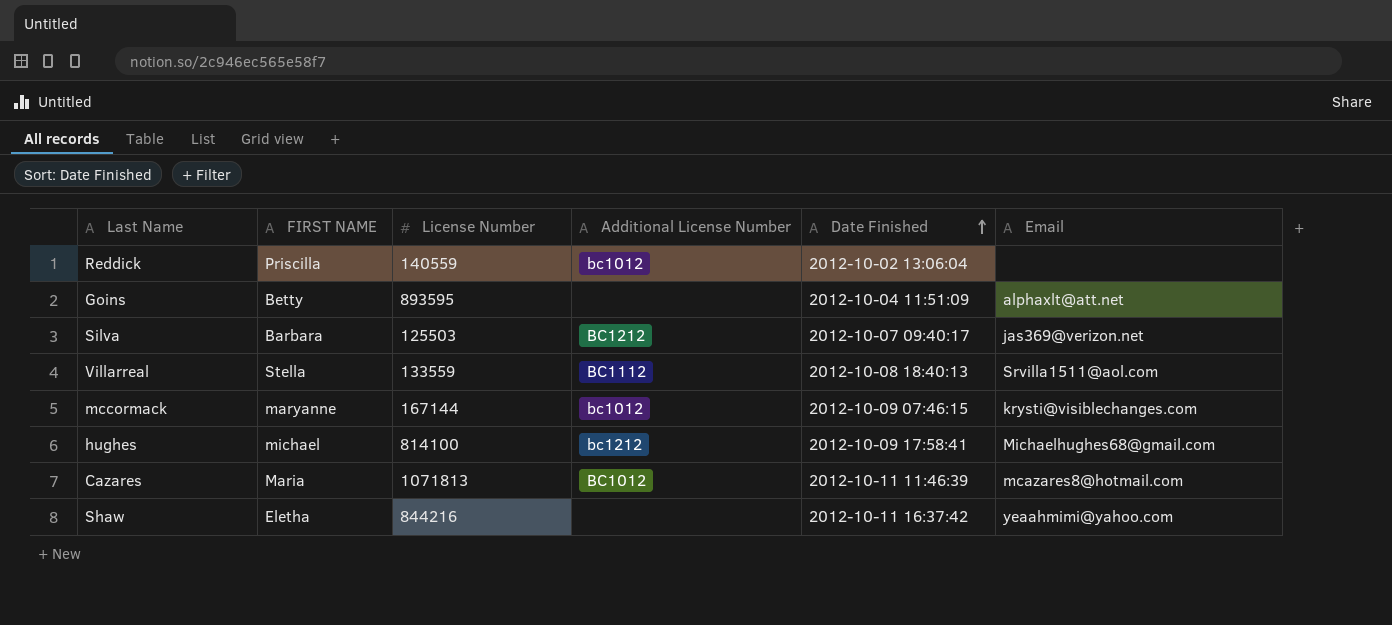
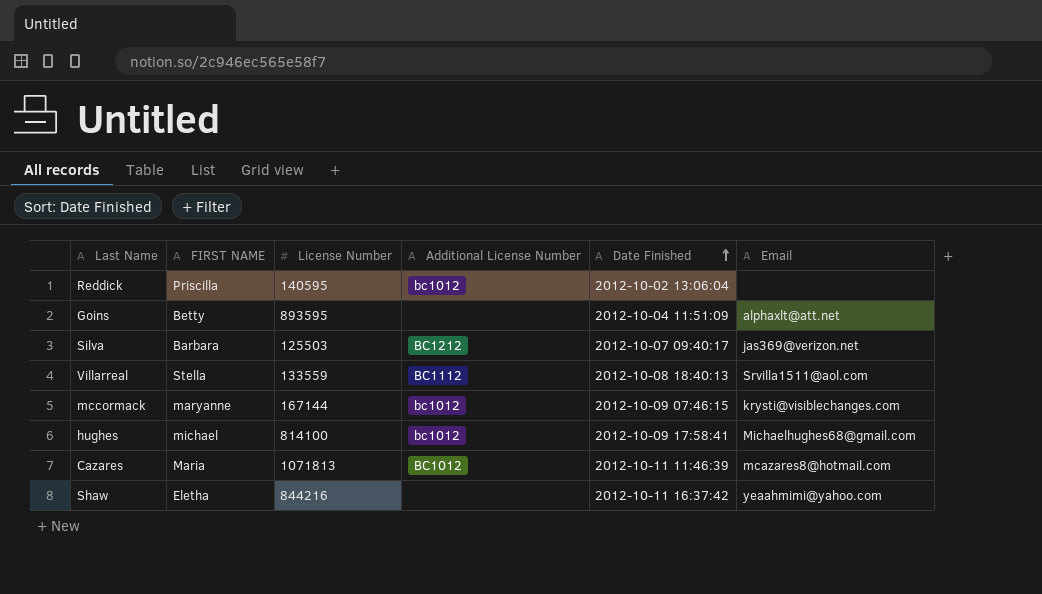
Reddick | License Number: 140559 -> 140595
hughes | Additional License Number: bc1212 -> bc1012

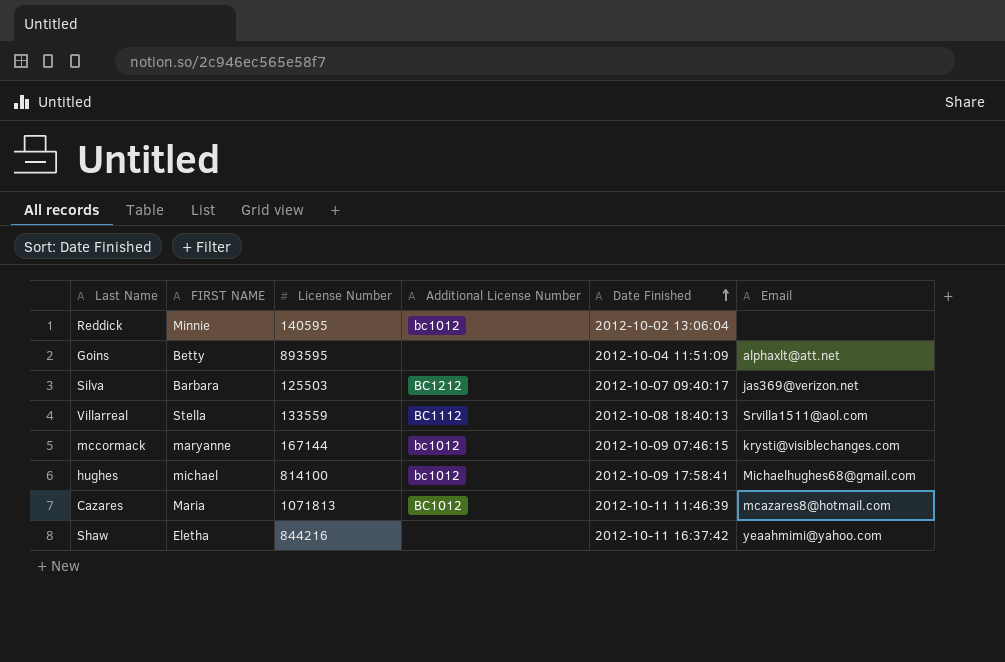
Reddick | FIRST NAME: Priscilla -> Minnie

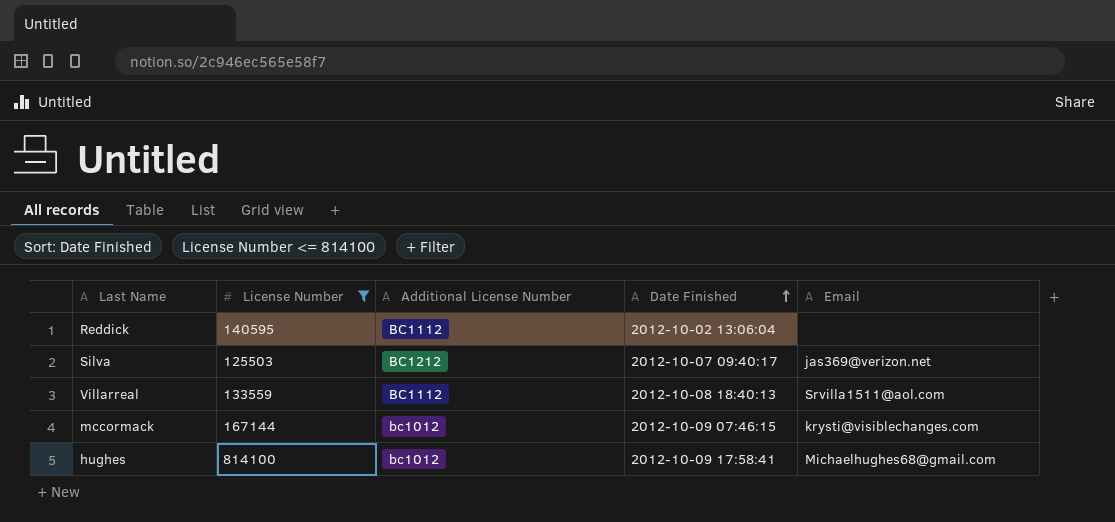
filter: none -> License Number <= 814100
column FIRST NAME | position: 2 -> none
Reddick | Additional License Number: bc1012 -> BC1112

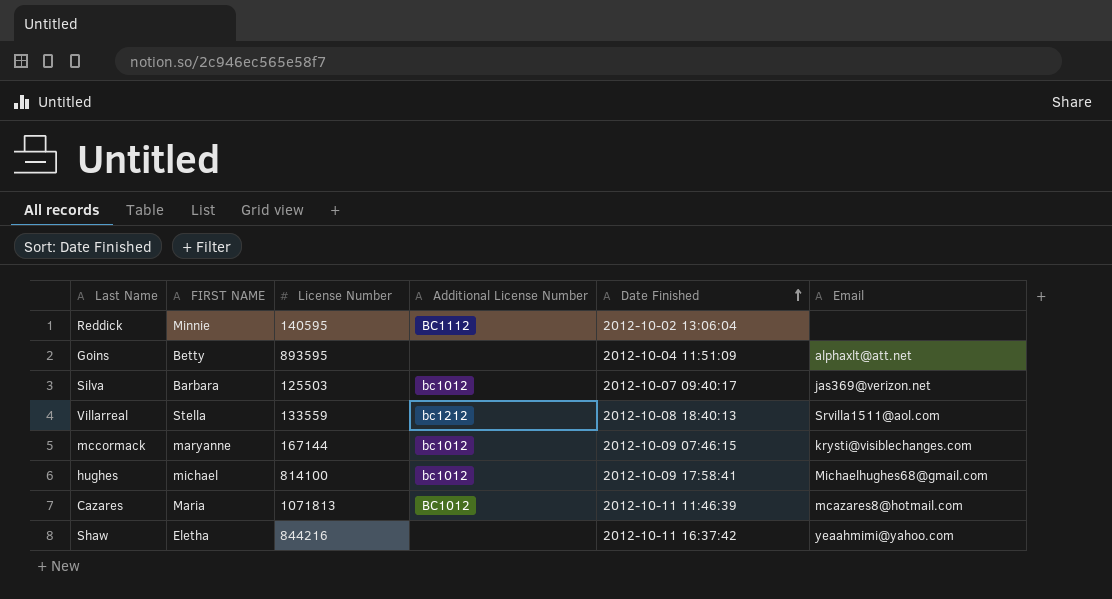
filter: License Number <= 814100 -> none
column FIRST NAME | position: none -> 2
Silva | Additional License Number: BC1212 -> bc1012
Villarreal | Additional License Number: BC1112 -> bc1212

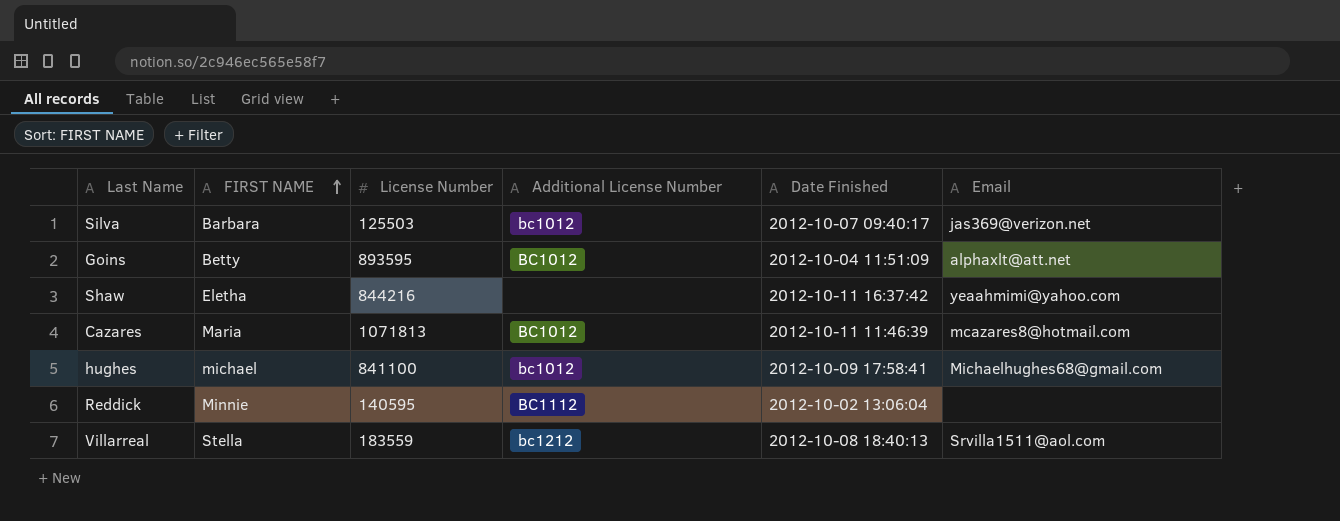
row order: Date Finished ascending -> FIRST NAME ascending
row mccormack: maryanne | 167144 | bc1012 | 2012-10-09 07:46:15 | krysti@visiblechanges.com -> none
Goins | Additional License Number: none -> BC1012
hughes | License Number: 814100 -> 841100
Villarreal | License Number: 133559 -> 183559

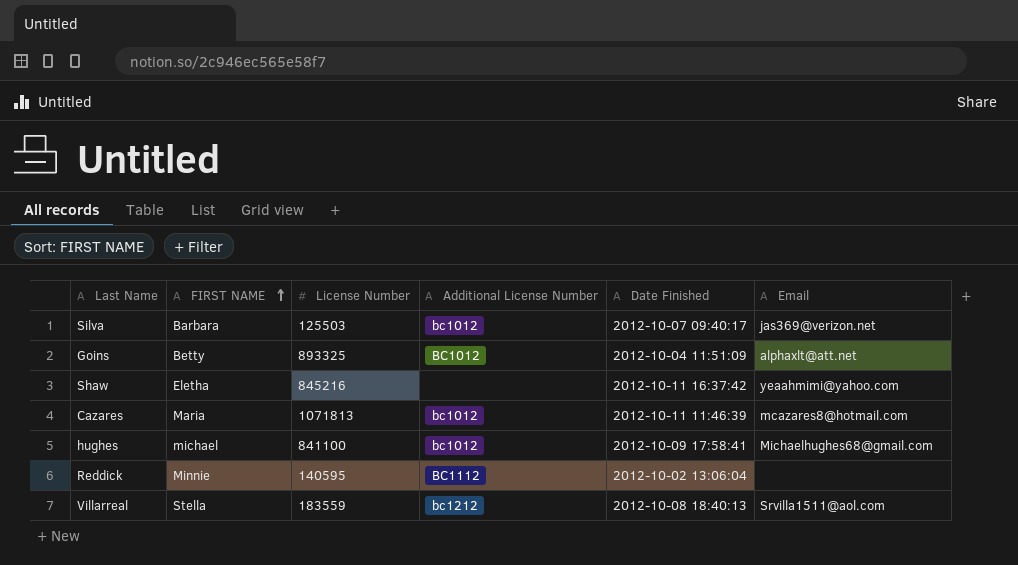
Goins | License Number: 893595 -> 893325
Shaw | License Number: 844216 -> 845216
Cazares | Additional License Number: BC1012 -> bc1012

